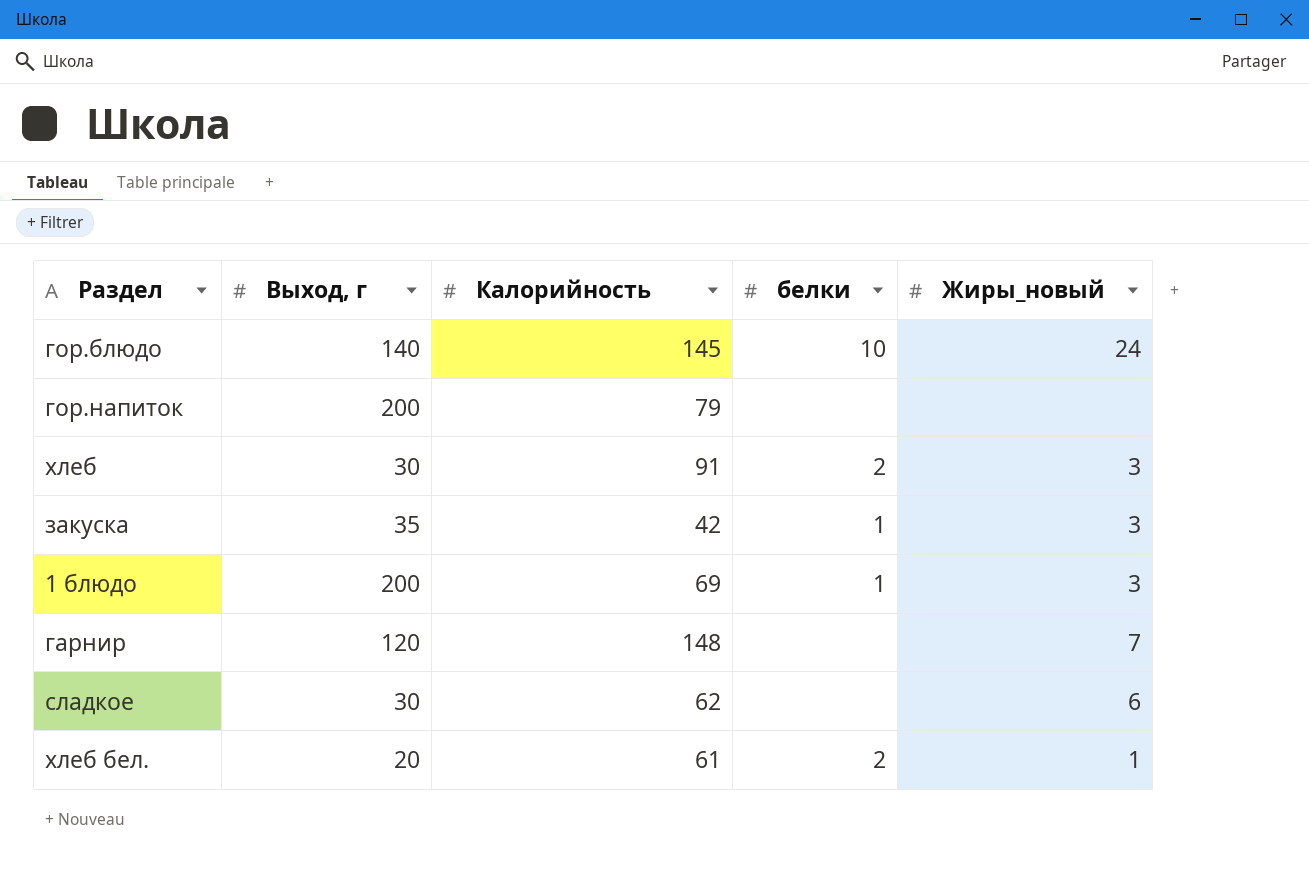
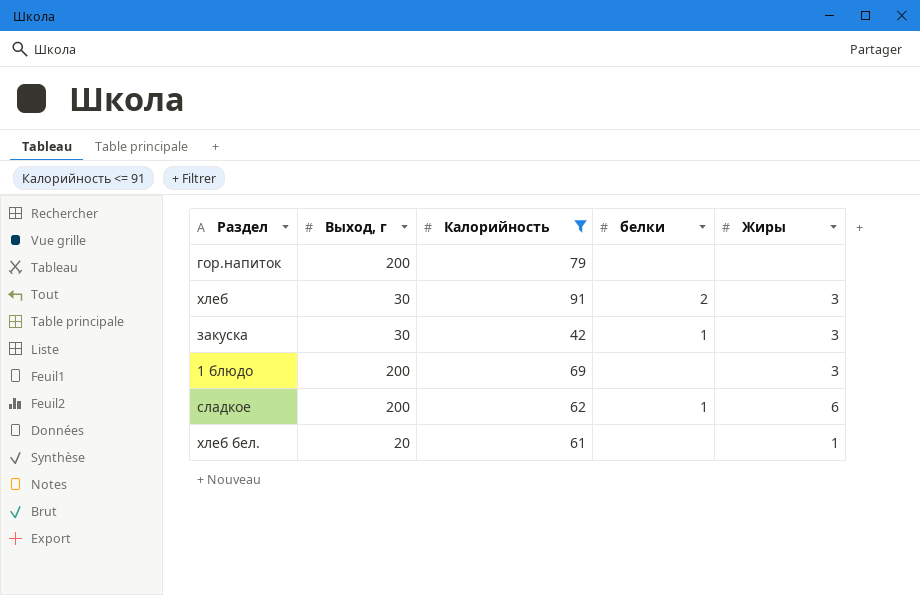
filter: none -> Калорийность <= 91
column name: Жиры_новый -> Жиры
закуска | Выход, г: 35 -> 30
1 блюдо | белки: 1 -> none
сладкое | Выход, г: 30 -> 200
сладкое | белки: none -> 1
хлеб бел. | белки: 2 -> none

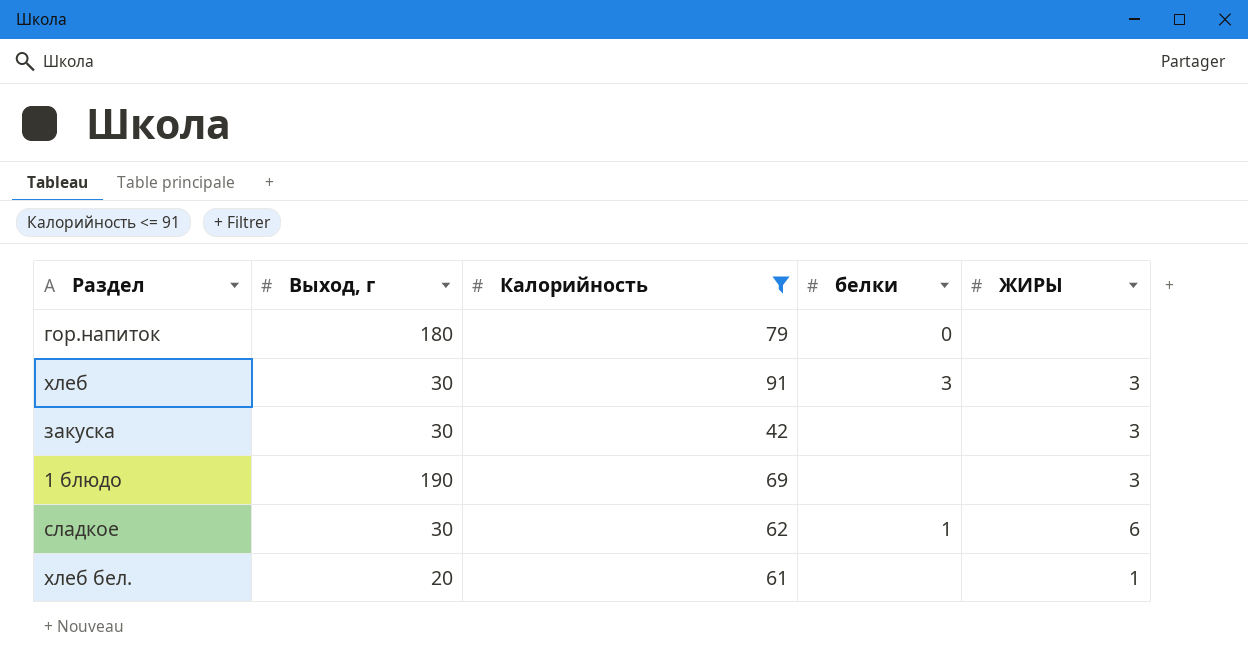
column name: Жиры -> ЖИРЫ
гор.напиток | Выход, г: 200 -> 180
гор.напиток | белки: none -> 0
хлеб | белки: 2 -> 3
закуска | белки: 1 -> none
1 блюдо | Выход, г: 200 -> 190
сладкое | Выход, г: 200 -> 30

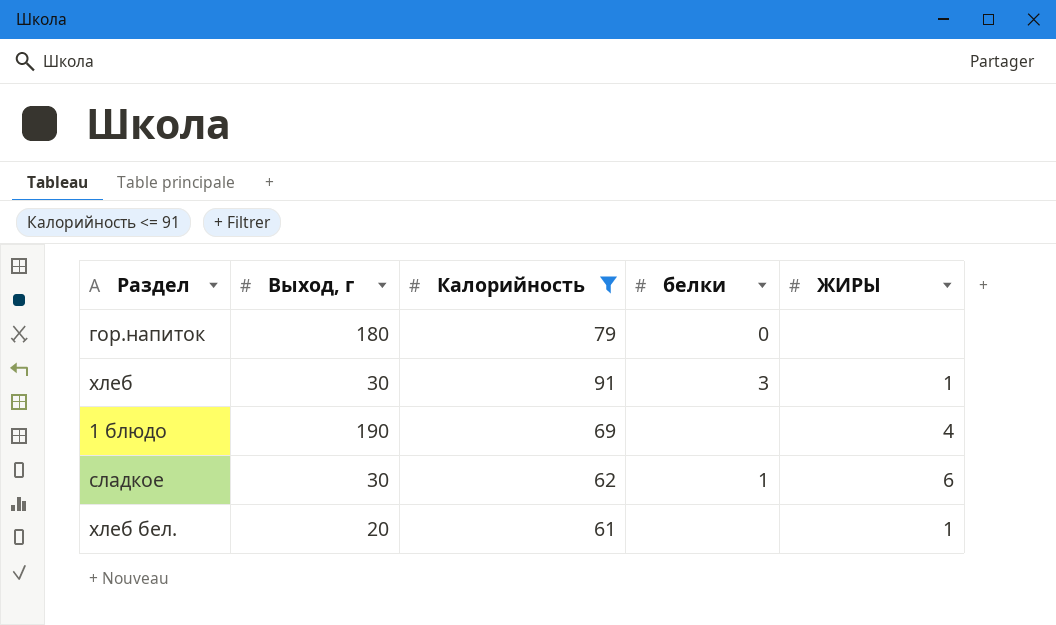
row закуска: 30 | 42 | none | 3 -> none
хлеб | ЖИРЫ: 3 -> 1
1 блюдо | ЖИРЫ: 3 -> 4

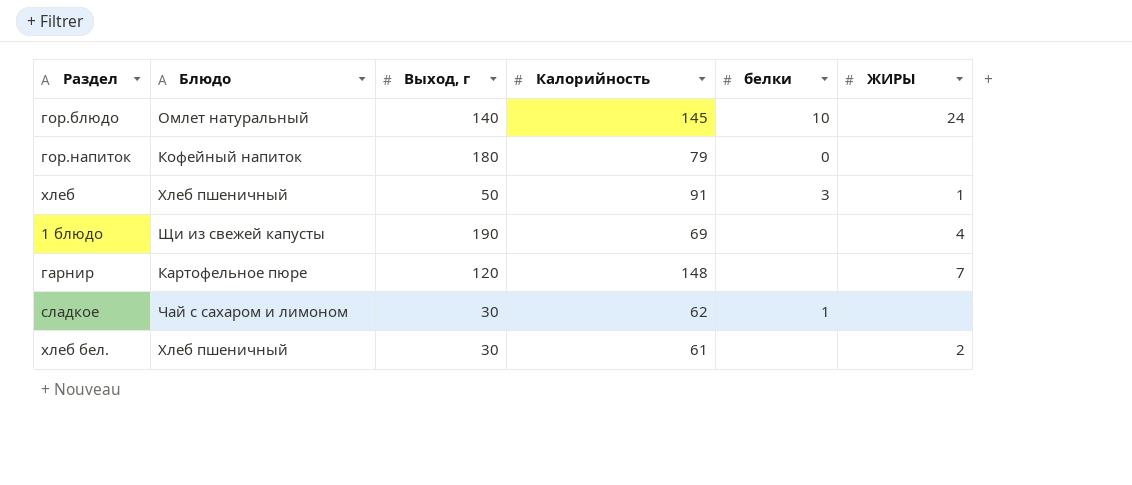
filter: Калорийность <= 91 -> none
column Блюдо | position: none -> 2
хлеб | Выход, г: 30 -> 50
сладкое | ЖИРЫ: 6 -> none
хлеб бел. | Выход, г: 20 -> 30
хлеб бел. | ЖИРЫ: 1 -> 2

